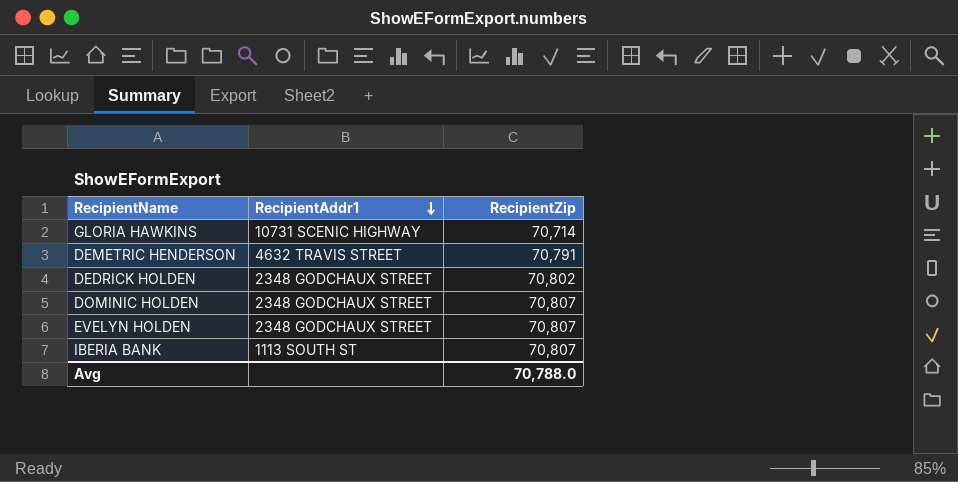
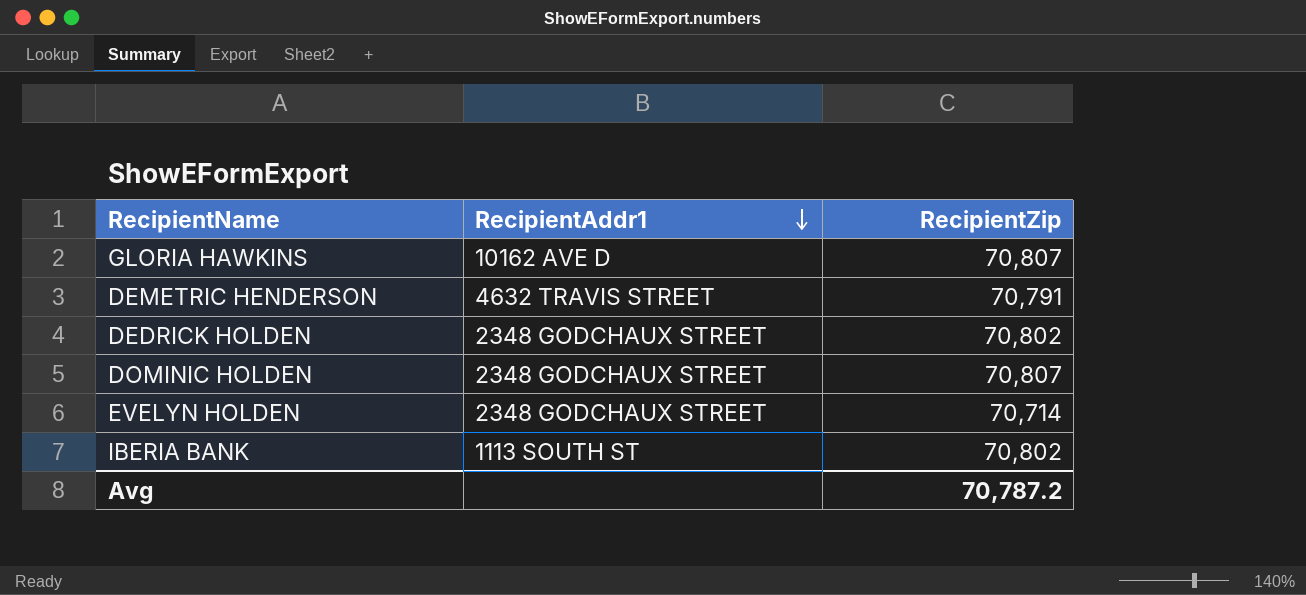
GLORIA HAWKINS | RecipientAddr1: 10731 SCENIC HIGHWAY -> 10162 AVE D
GLORIA HAWKINS | RecipientZip: 70,714 -> 70,807
EVELYN HOLDEN | RecipientZip: 70,807 -> 70,714
IBERIA BANK | RecipientZip: 70,807 -> 70,802
Avg | RecipientZip: 70,788.0 -> 70,787.2

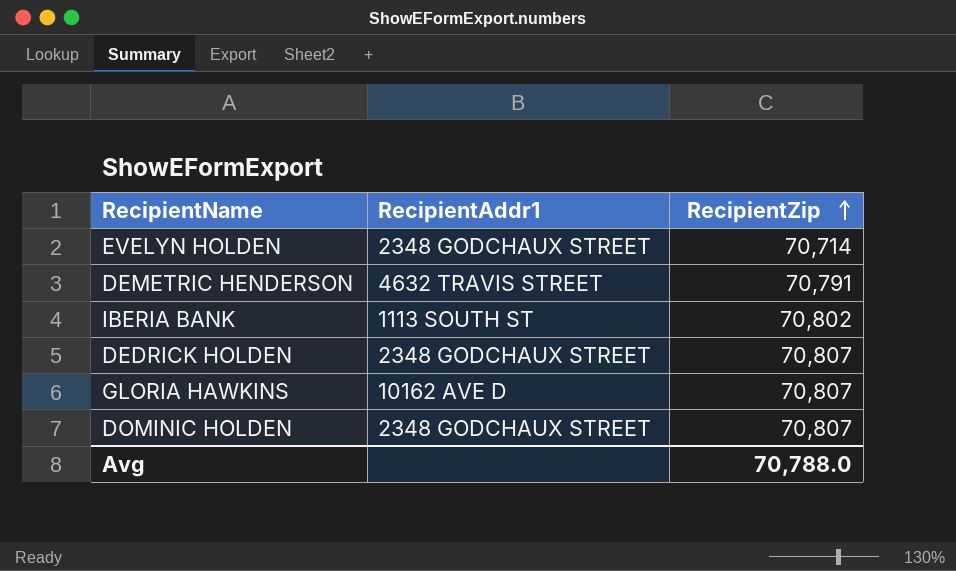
row order: RecipientAddr1 descending -> RecipientZip ascending
DEDRICK HOLDEN | RecipientZip: 70,802 -> 70,807
Avg | RecipientZip: 70,787.2 -> 70,788.0

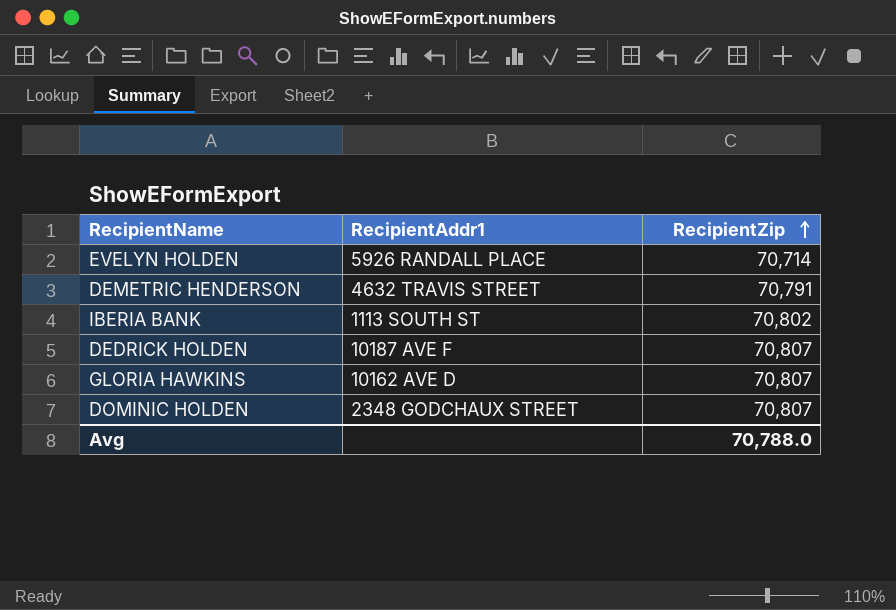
EVELYN HOLDEN | RecipientAddr1: 2348 GODCHAUX STREET -> 5926 RANDALL PLACE
DEDRICK HOLDEN | RecipientAddr1: 2348 GODCHAUX STREET -> 10187 AVE F

